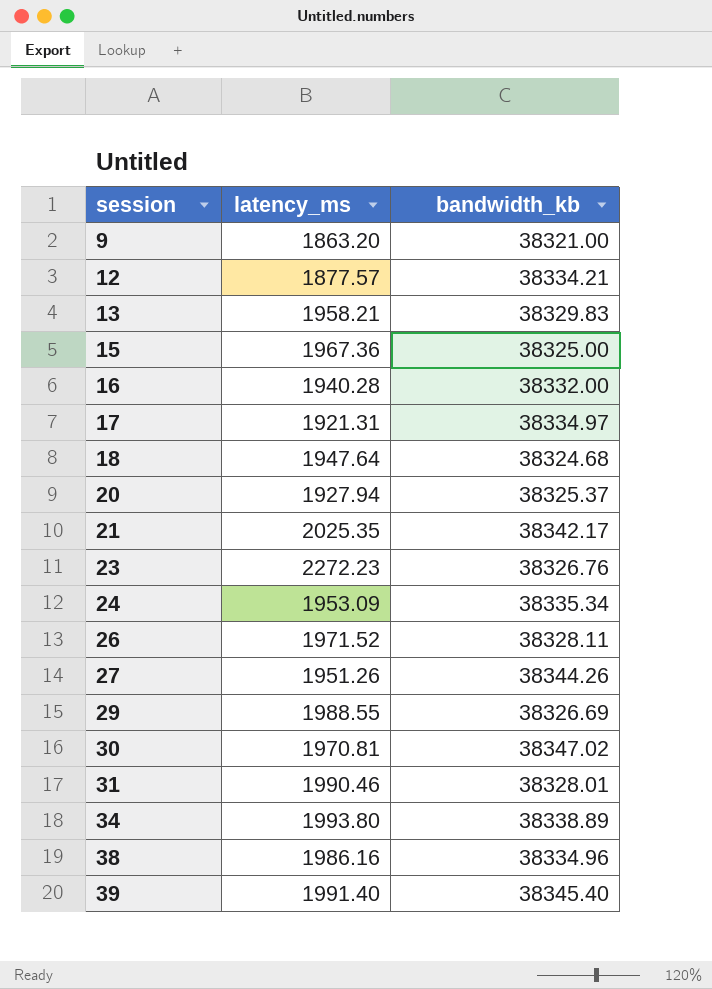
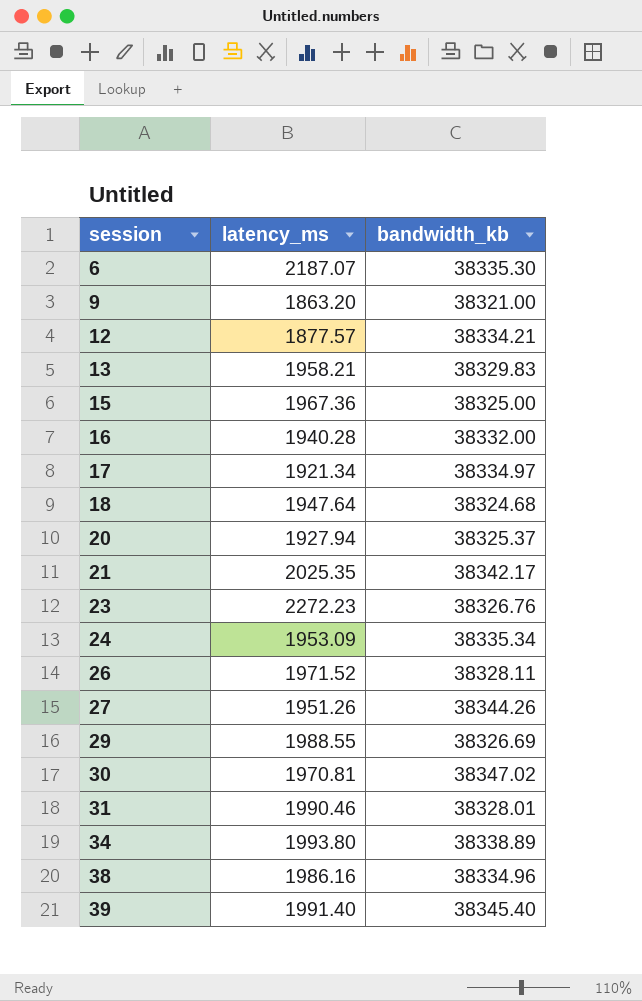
row 6: none -> 2187.07 | 38335.30
17 | latency_ms: 1921.31 -> 1921.34

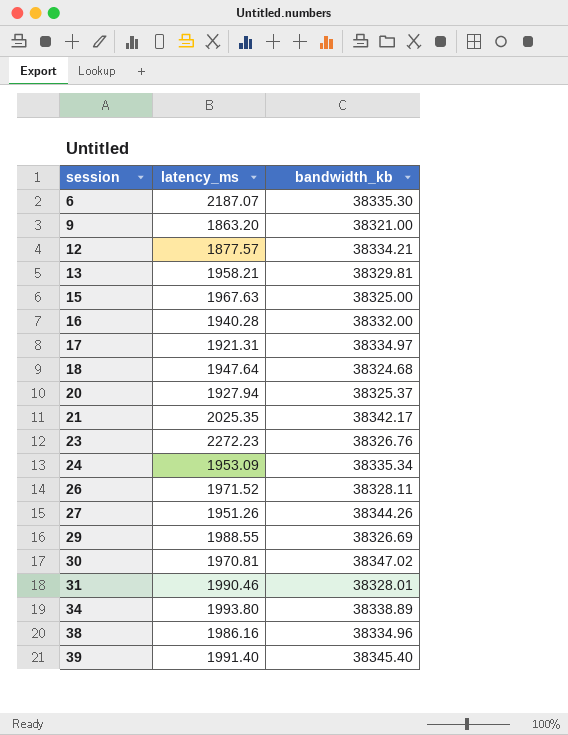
13 | bandwidth_kb: 38329.83 -> 38329.81
15 | latency_ms: 1967.36 -> 1967.63
17 | latency_ms: 1921.34 -> 1921.31

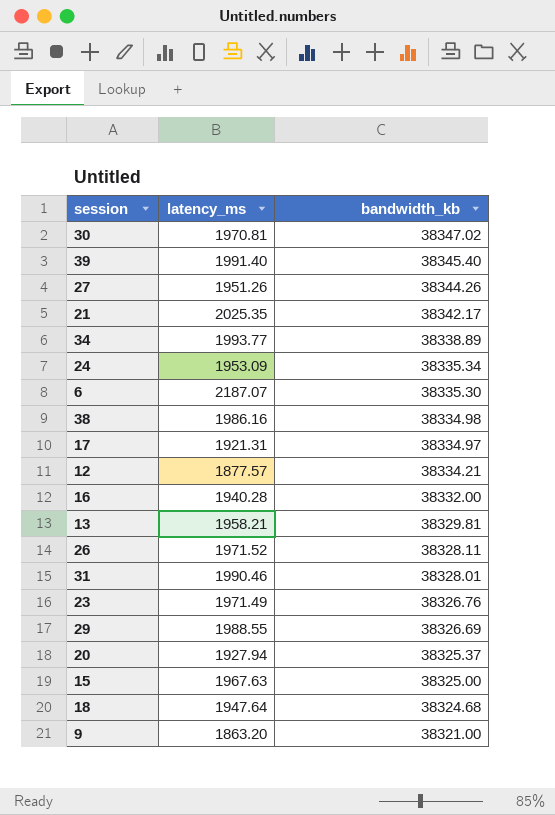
row order: session ascending -> bandwidth_kb descending
34 | latency_ms: 1993.80 -> 1993.77
38 | bandwidth_kb: 38334.96 -> 38334.98
23 | latency_ms: 2272.23 -> 1971.49

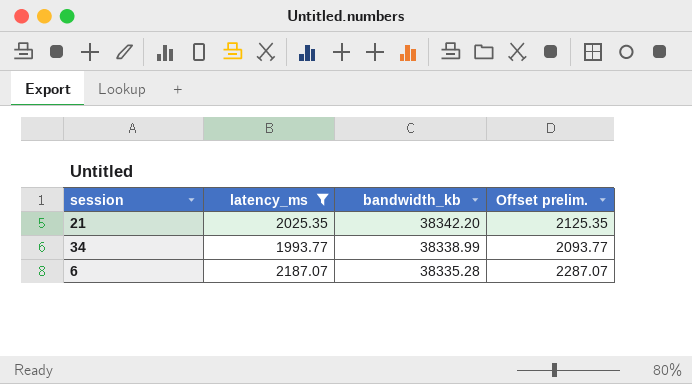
filter: none -> latency_ms >= 1993.77
column Offset prelim. | formula: none -> [latency_ms] + 100
21 | bandwidth_kb: 38342.17 -> 38342.20
34 | bandwidth_kb: 38338.89 -> 38338.99
6 | bandwidth_kb: 38335.30 -> 38335.28

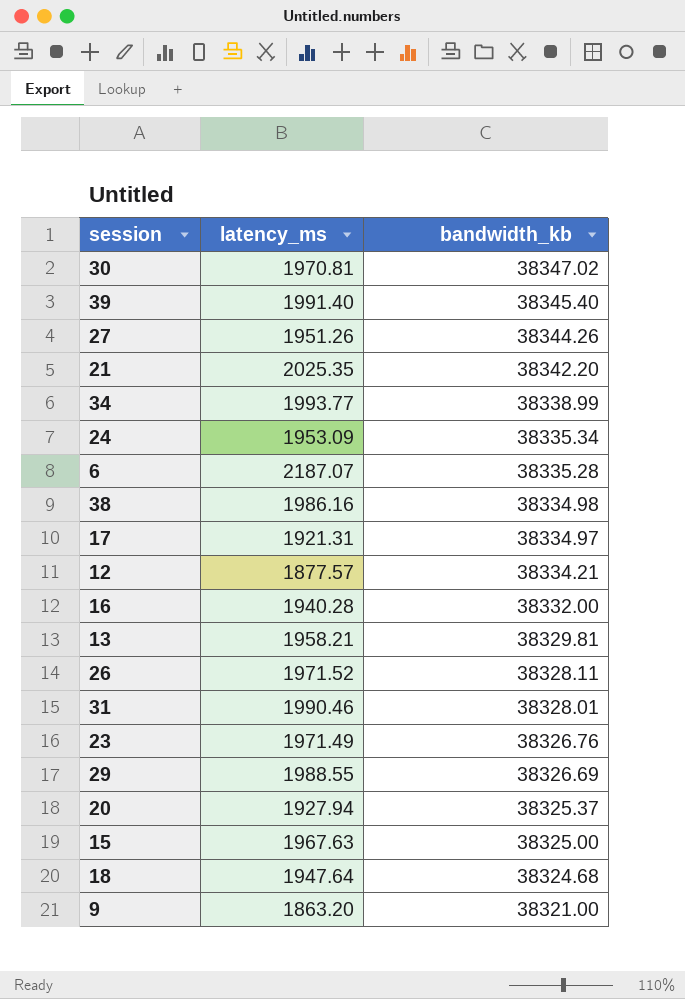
filter: latency_ms >= 1993.77 -> none
column Offset prelim. | formula: [latency_ms] + 100 -> none

